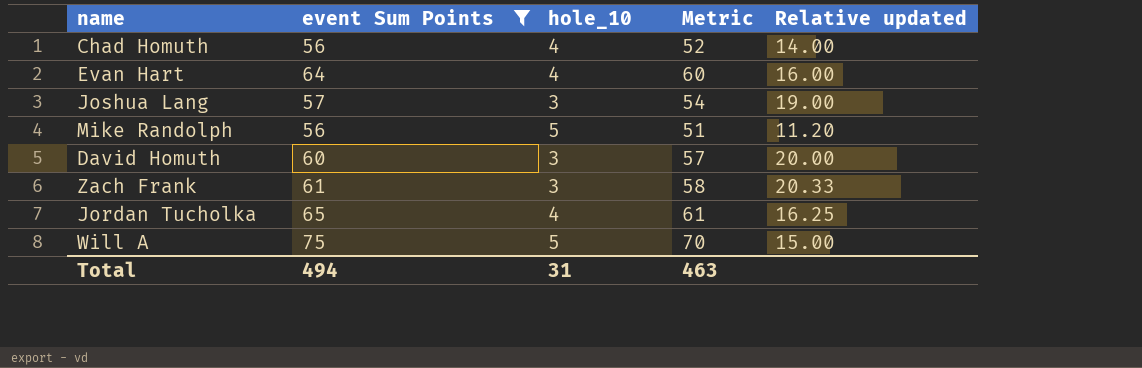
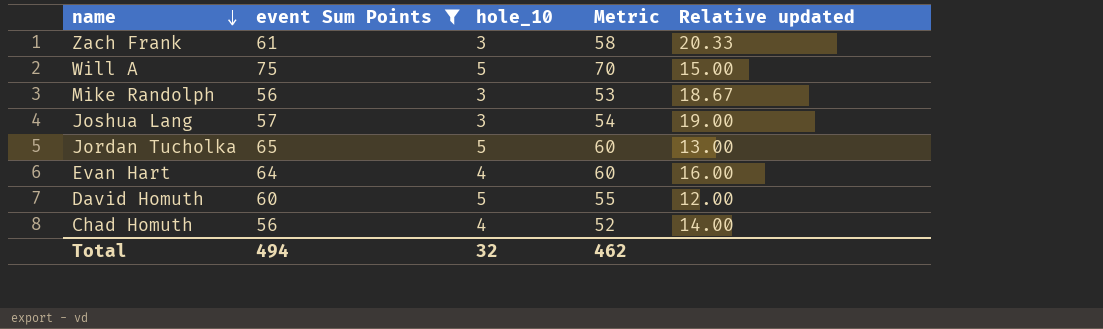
row order: none -> name descending
Mike Randolph | hole_10: 5 -> 3
Mike Randolph | Metric: 51 -> 53
Mike Randolph | Relative updated: 11.20 -> 18.67
Jordan Tucholka | hole_10: 4 -> 5
Jordan Tucholka | Metric: 61 -> 60
Jordan Tucholka | Relative updated: 16.25 -> 13.00
David Homuth | hole_10: 3 -> 5
David Homuth | Metric: 57 -> 55
David Homuth | Relative updated: 20.00 -> 12.00
Total | hole_10: 31 -> 32
Total | Metric: 463 -> 462

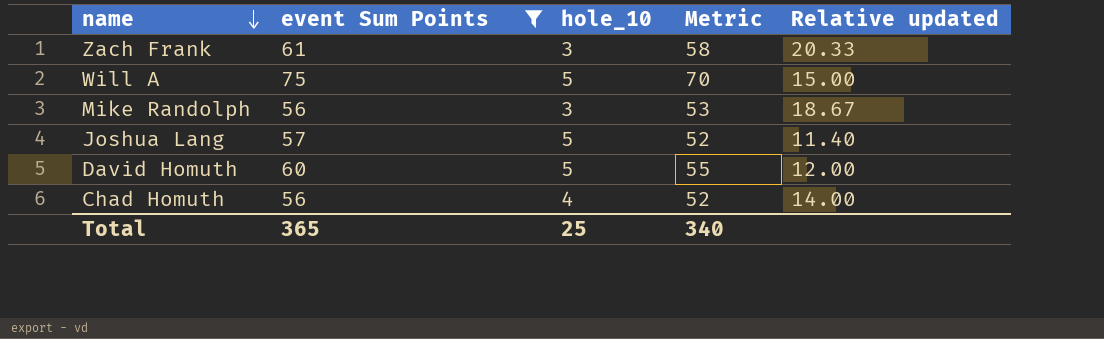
row Jordan Tucholka: 65 | 5 | 60 | 13.00 -> none
row Evan Hart: 64 | 4 | 60 | 16.00 -> none
Joshua Lang | hole_10: 3 -> 5
Joshua Lang | Metric: 54 -> 52
Joshua Lang | Relative updated: 19.00 -> 11.40
Total | event Sum Points: 494 -> 365
Total | hole_10: 32 -> 25
Total | Metric: 462 -> 340

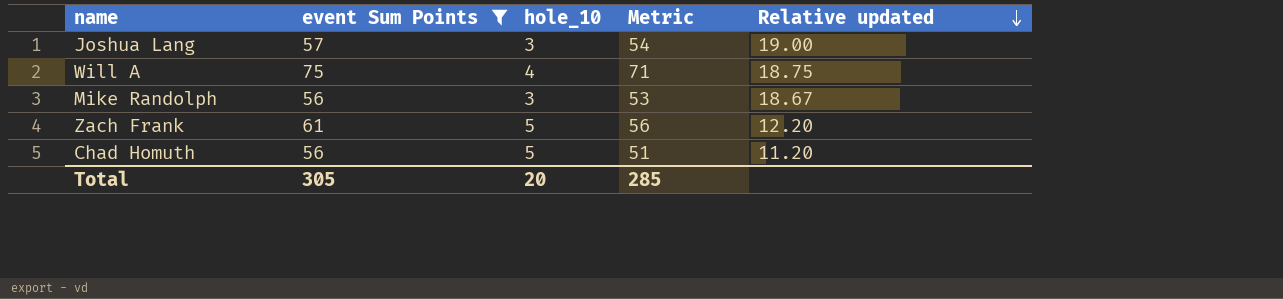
row order: name descending -> Relative updated descending
row David Homuth: 60 | 5 | 55 | 12.00 -> none
Joshua Lang | hole_10: 5 -> 3
Joshua Lang | Metric: 52 -> 54
Joshua Lang | Relative updated: 11.40 -> 19.00
Will A | hole_10: 5 -> 4
Will A | Metric: 70 -> 71
Will A | Relative updated: 15.00 -> 18.75
Zach Frank | hole_10: 3 -> 5
Zach Frank | Metric: 58 -> 56
Zach Frank | Relative updated: 20.33 -> 12.20
Chad Homuth | hole_10: 4 -> 5
Chad Homuth | Metric: 52 -> 51
Chad Homuth | Relative updated: 14.00 -> 11.20
Total | event Sum Points: 365 -> 305
Total | hole_10: 25 -> 20
Total | Metric: 340 -> 285

